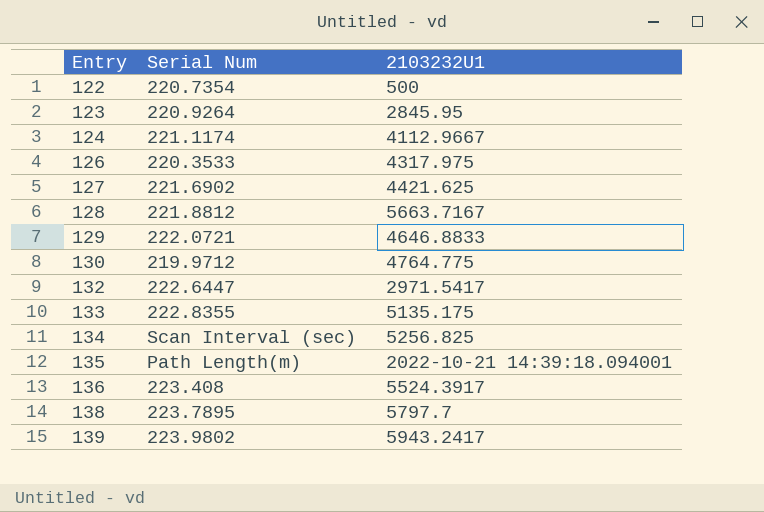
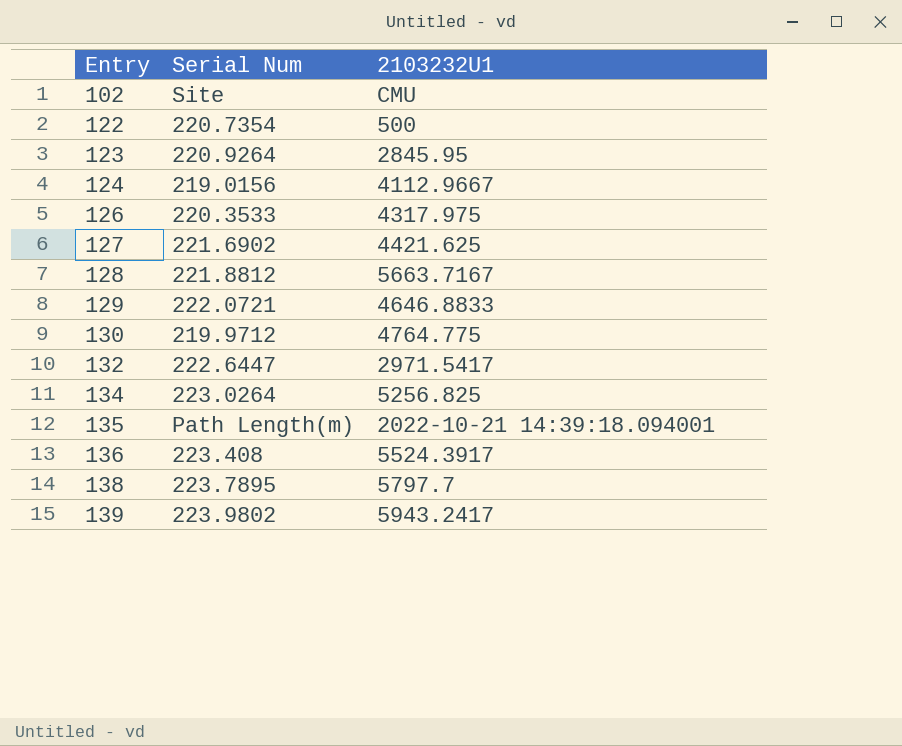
row 133: 222.8355 | 5135.175 -> none
row 102: none -> Site | CMU
124 | Serial Num: 221.1174 -> 219.0156
134 | Serial Num: Scan Interval (sec) -> 223.0264

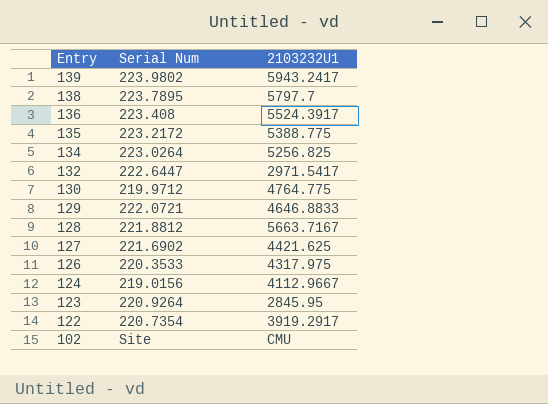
row order: Entry ascending -> Entry descending
135 | Serial Num: Path Length(m) -> 223.2172
135 | 2103232U1: 2022-10-21 14:39:18.094001 -> 5388.775
122 | 2103232U1: 500 -> 3919.2917

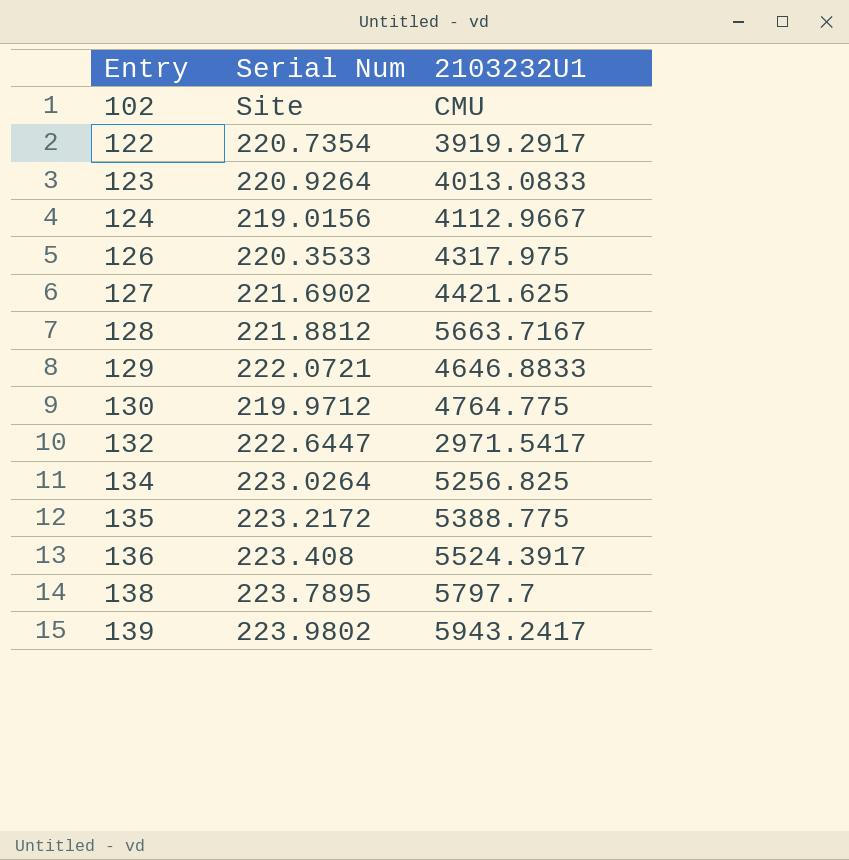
row order: Entry descending -> Entry ascending
123 | 2103232U1: 2845.95 -> 4013.0833

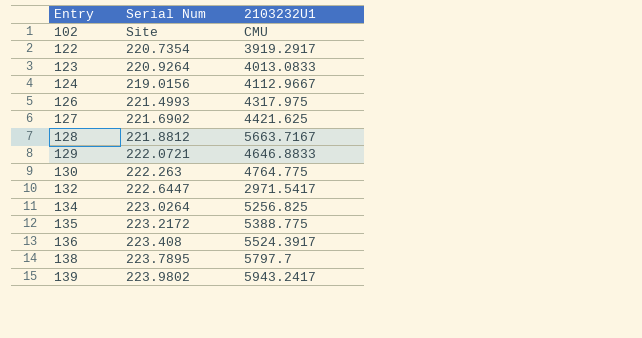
126 | Serial Num: 220.3533 -> 221.4993
130 | Serial Num: 219.9712 -> 222.263

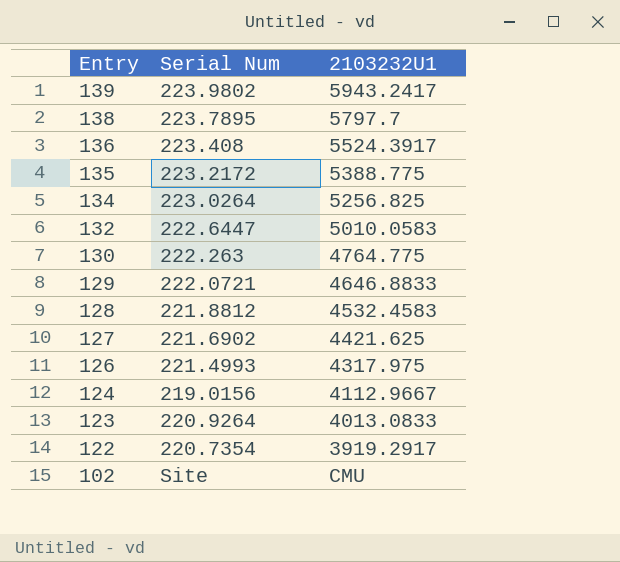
row order: Entry ascending -> Entry descending
132 | 2103232U1: 2971.5417 -> 5010.0583
128 | 2103232U1: 5663.7167 -> 4532.4583

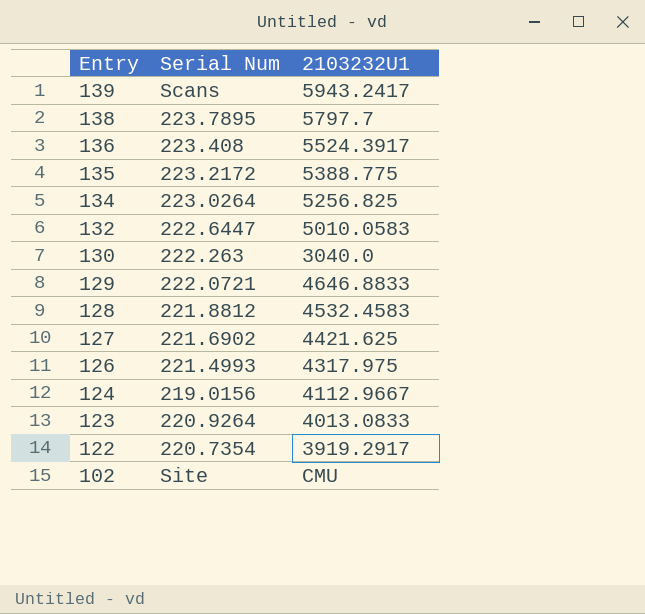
139 | Serial Num: 223.9802 -> Scans
130 | 2103232U1: 4764.775 -> 3040.0

